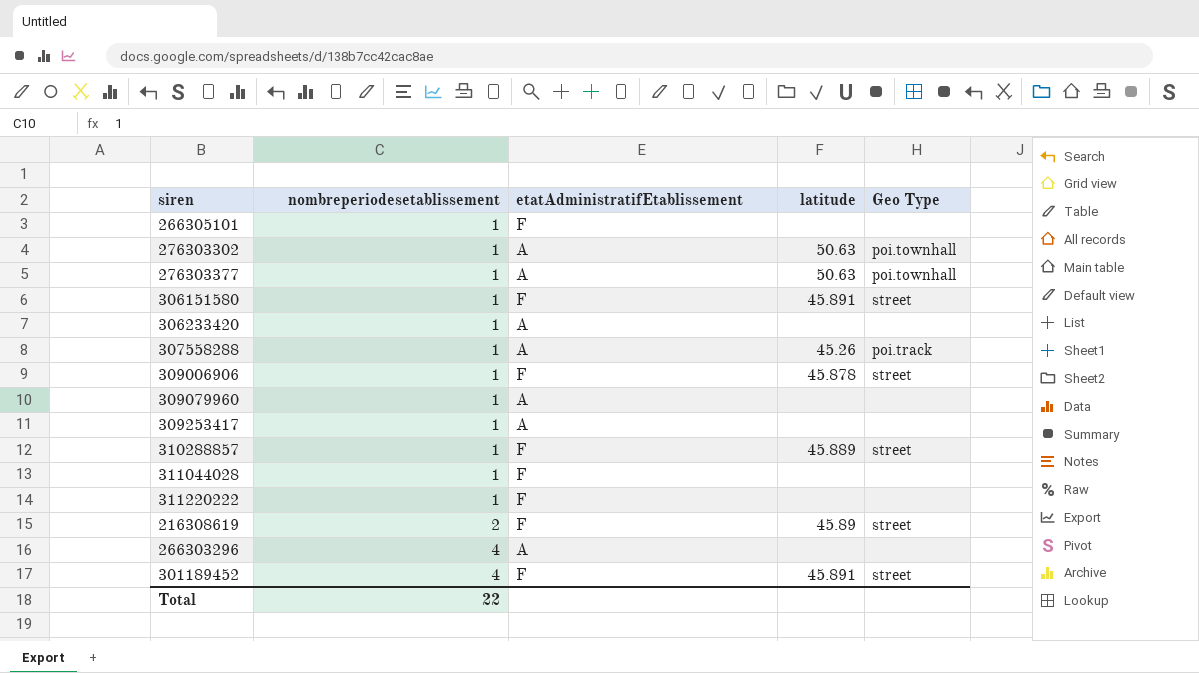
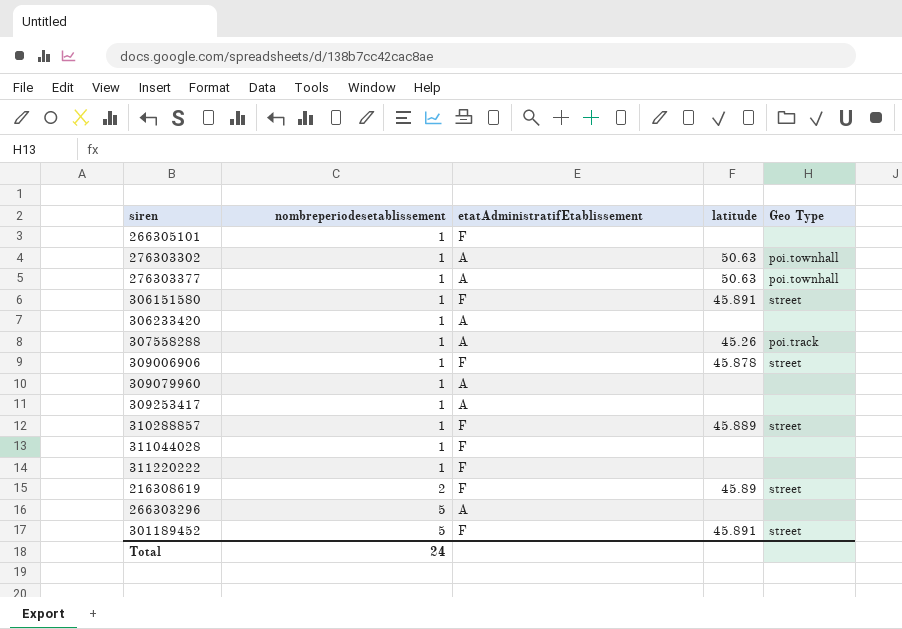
266303296 | nombreperiodesetablissement: 4 -> 5
301189452 | nombreperiodesetablissement: 4 -> 5
Total | nombreperiodesetablissement: 22 -> 24

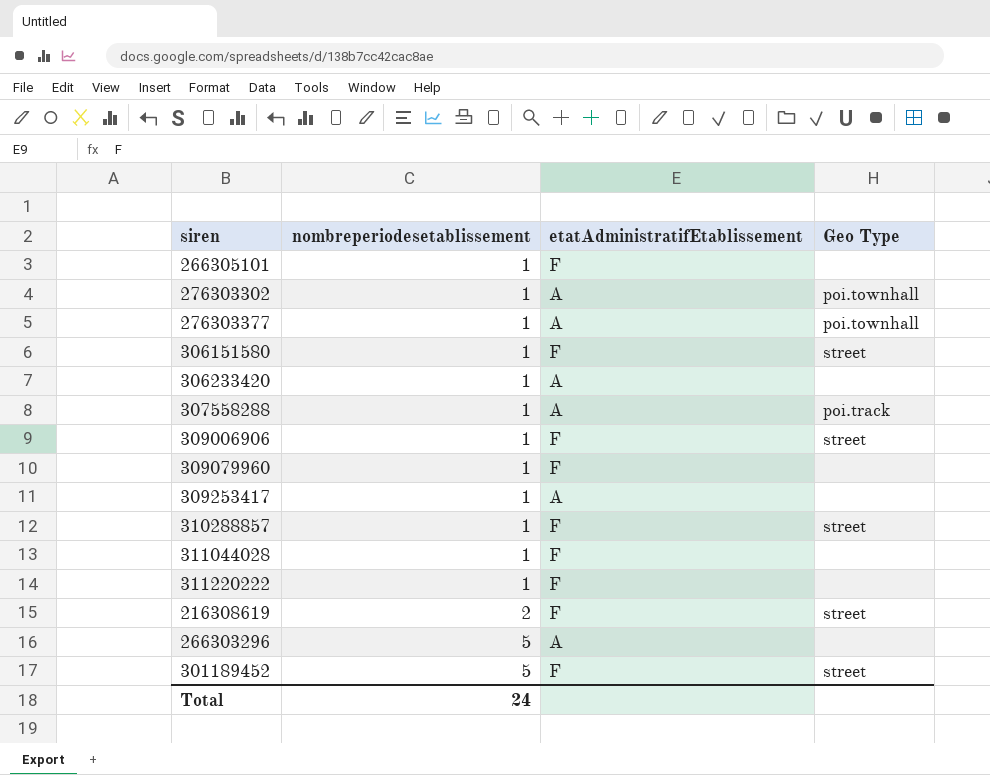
column latitude | position: 4 -> none
309079960 | etatAdministratifEtablissement: A -> F

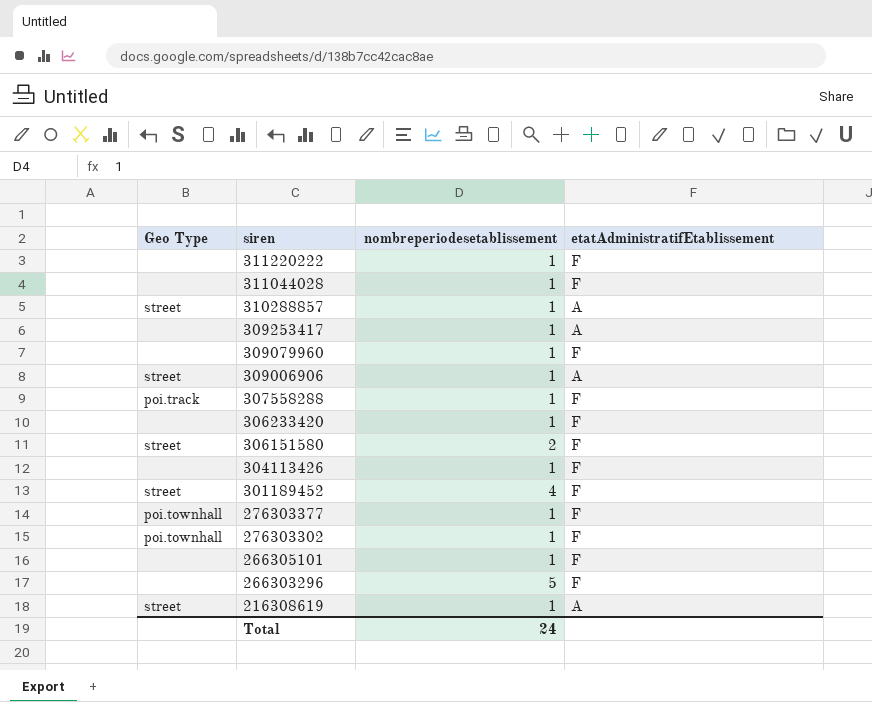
row order: nombreperiodesetablissement ascending -> siren descending
column Geo Type | position: 4 -> 1
310288857 | etatAdministratifEtablissement: F -> A
309006906 | etatAdministratifEtablissement: F -> A
307558288 | etatAdministratifEtablissement: A -> F
306233420 | etatAdministratifEtablissement: A -> F
306151580 | nombreperiodesetablissement: 1 -> 2
row 304113426: none -> none | 1 | F
301189452 | nombreperiodesetablissement: 5 -> 4
276303377 | etatAdministratifEtablissement: A -> F
276303302 | etatAdministratifEtablissement: A -> F
266303296 | etatAdministratifEtablissement: A -> F
216308619 | nombreperiodesetablissement: 2 -> 1
216308619 | etatAdministratifEtablissement: F -> A

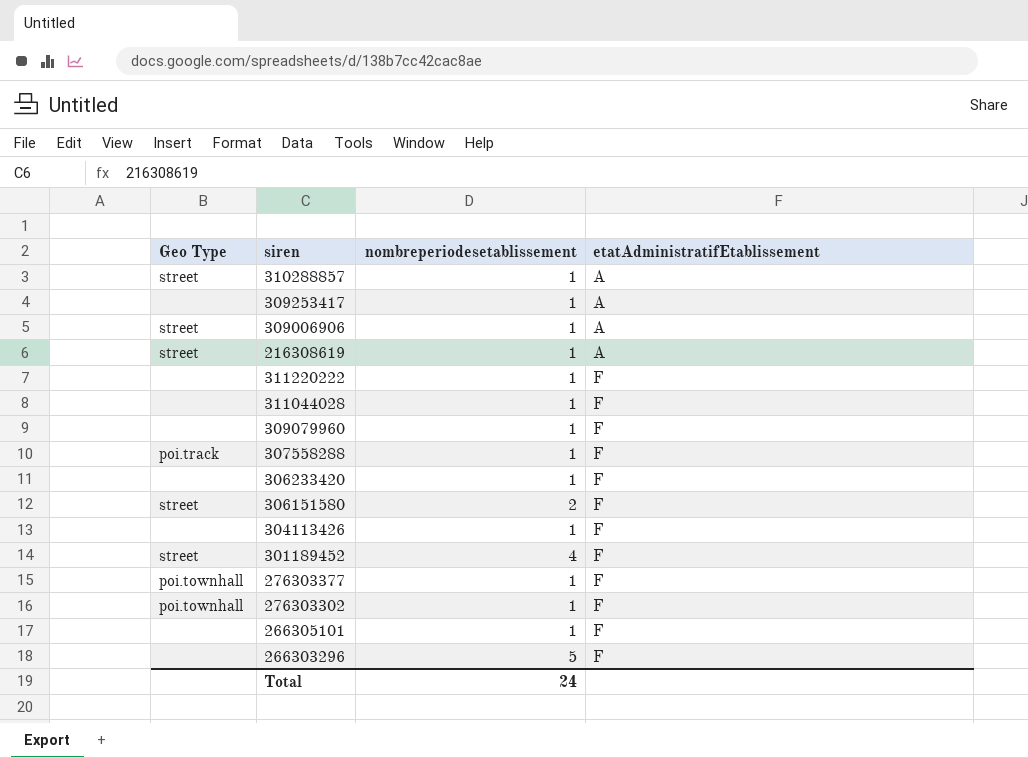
row order: siren descending -> etatAdministratifEtablissement ascending

